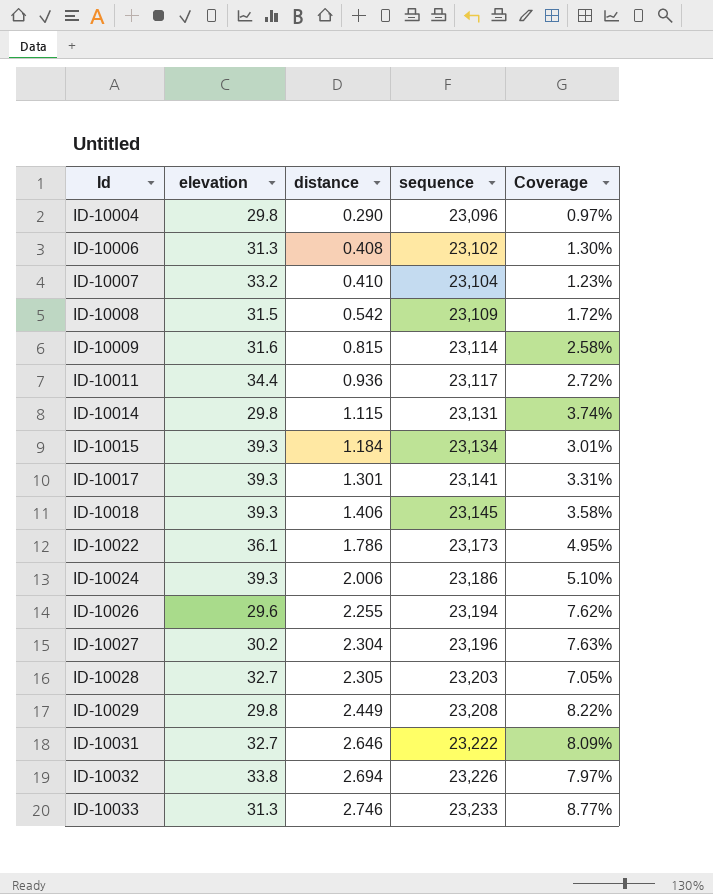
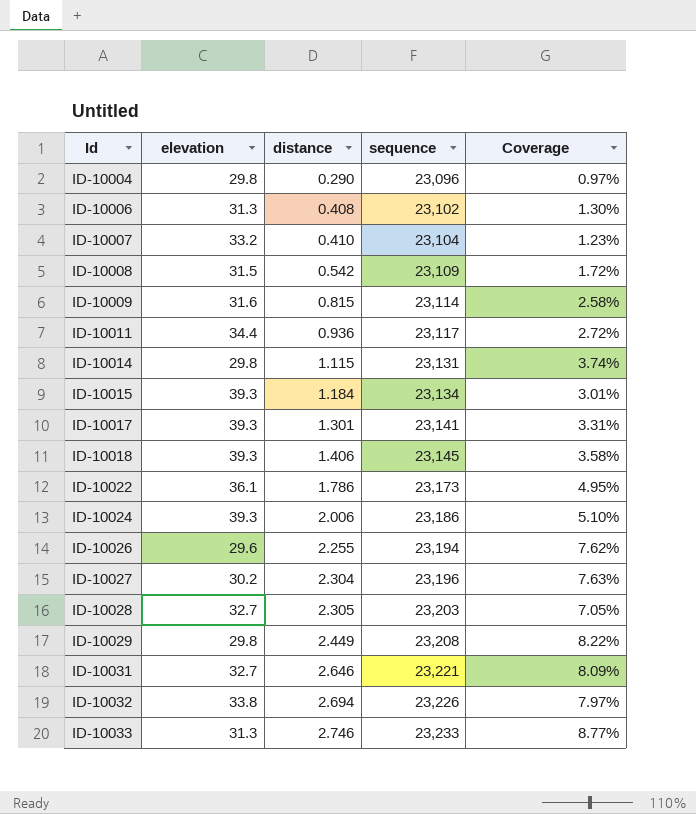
ID-10031 | sequence: 23,222 -> 23,221

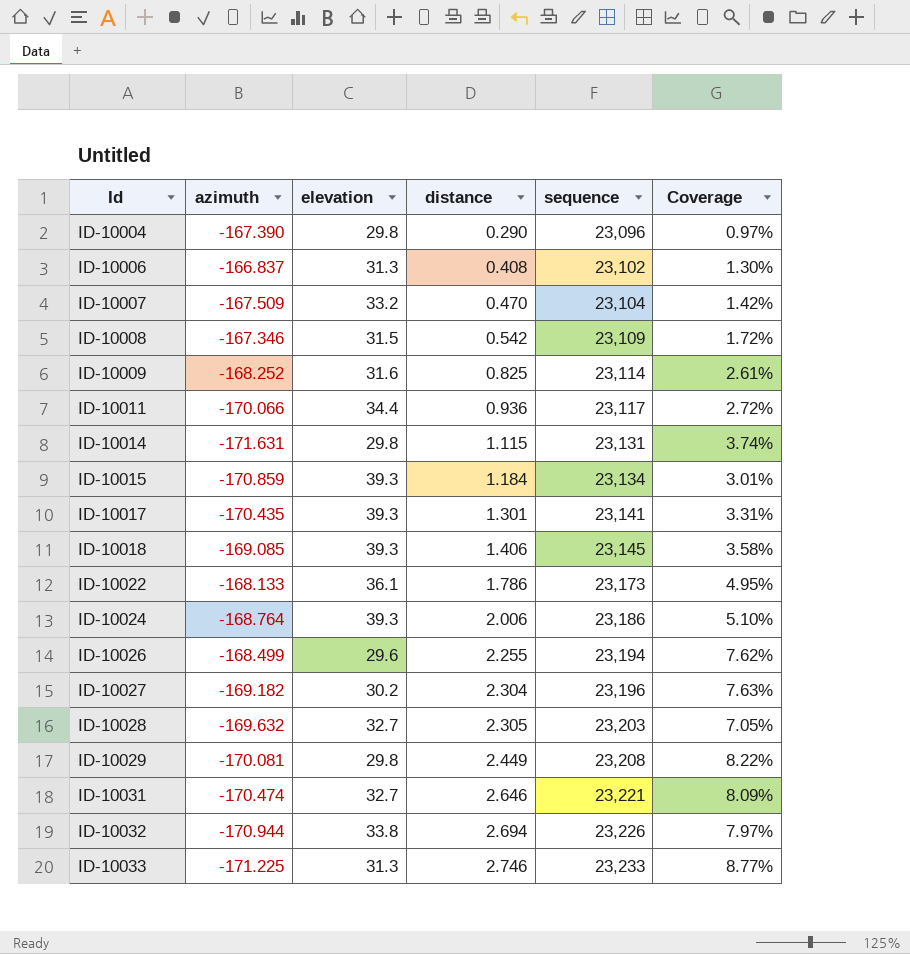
column azimuth | position: none -> 2
ID-10007 | distance: 0.410 -> 0.470
ID-10007 | Coverage: 1.23% -> 1.42%
ID-10009 | distance: 0.815 -> 0.825
ID-10009 | Coverage: 2.58% -> 2.61%

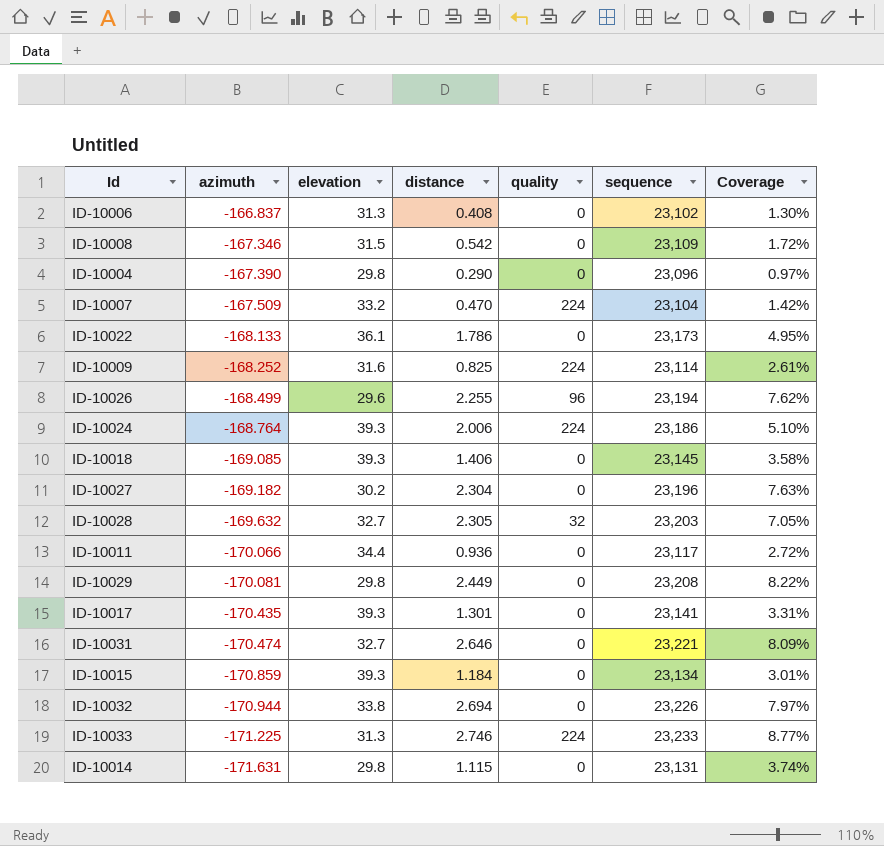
row order: Id ascending -> azimuth descending
column quality | position: none -> 5

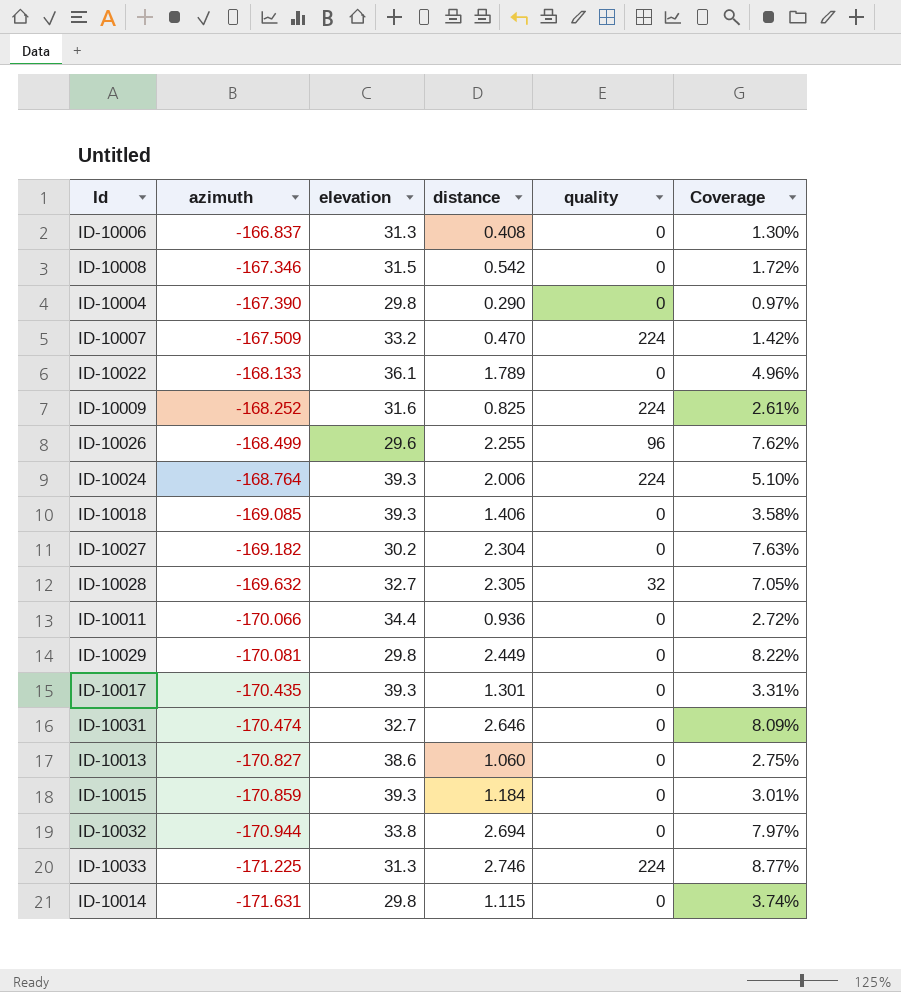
column sequence | position: 6 -> none
ID-10022 | distance: 1.786 -> 1.789
ID-10022 | Coverage: 4.95% -> 4.96%
row ID-10013: none -> -170.827 | 38.6 | 1.060 | 0 | 2.75%

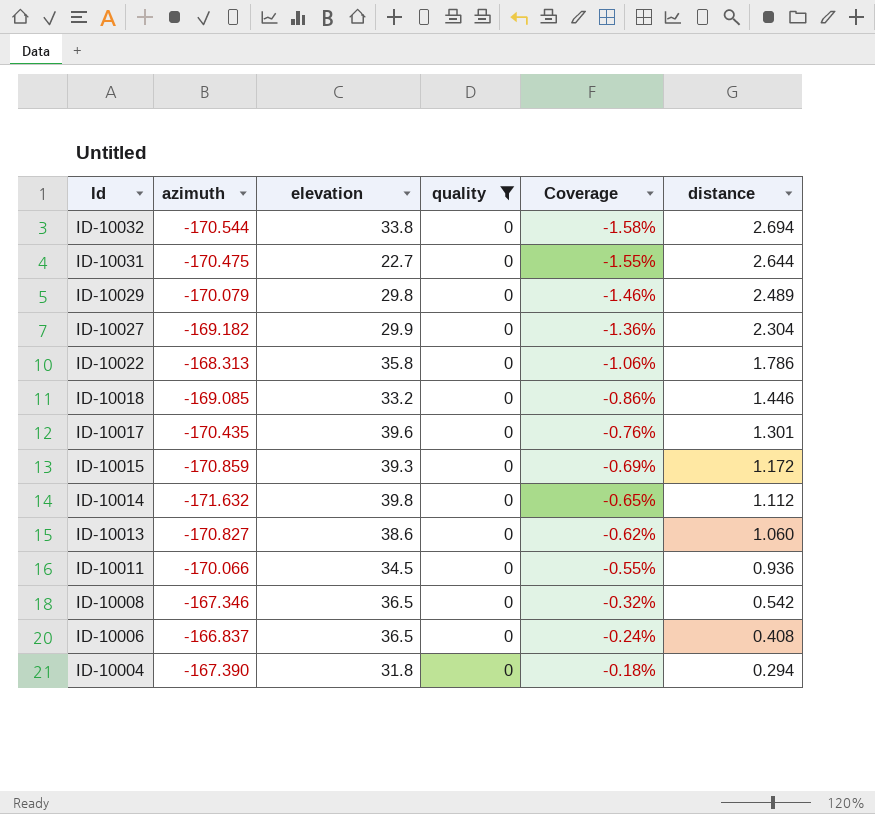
filter: none -> quality = 0
row order: azimuth descending -> Id descending
column Coverage | formula: [distance] / [elevation] -> [distance] / [azimuth]
column distance | position: 4 -> 6
ID-10032 | azimuth: -170.944 -> -170.544
ID-10031 | azimuth: -170.474 -> -170.475
ID-10031 | elevation: 32.7 -> 22.7
ID-10031 | distance: 2.646 -> 2.644
ID-10029 | azimuth: -170.081 -> -170.079
ID-10029 | distance: 2.449 -> 2.489
ID-10027 | elevation: 30.2 -> 29.9
ID-10022 | azimuth: -168.133 -> -168.313
ID-10022 | elevation: 36.1 -> 35.8
ID-10022 | distance: 1.789 -> 1.786
ID-10018 | elevation: 39.3 -> 33.2
ID-10018 | distance: 1.406 -> 1.446
ID-10017 | elevation: 39.3 -> 39.6
ID-10015 | distance: 1.184 -> 1.172
ID-10014 | azimuth: -171.631 -> -171.632
ID-10014 | elevation: 29.8 -> 39.8
ID-10014 | distance: 1.115 -> 1.112
ID-10011 | elevation: 34.4 -> 34.5
ID-10008 | elevation: 31.5 -> 36.5
ID-10006 | elevation: 31.3 -> 36.5
ID-10004 | elevation: 29.8 -> 31.8
ID-10004 | distance: 0.290 -> 0.294

